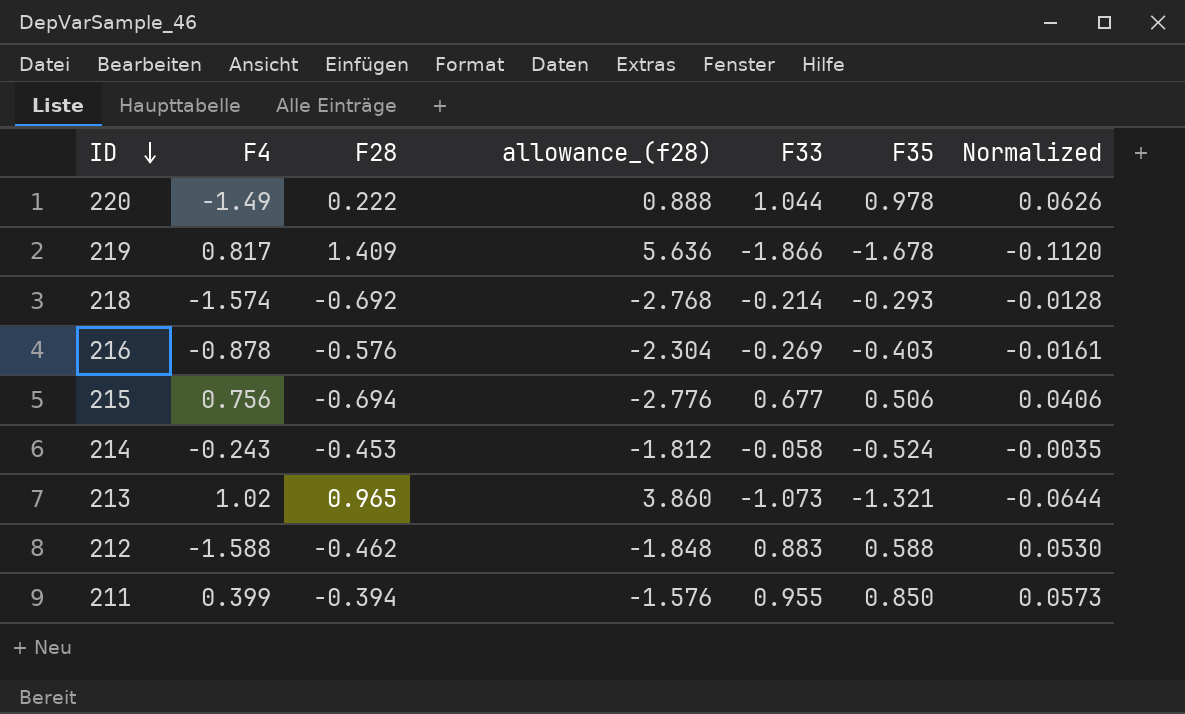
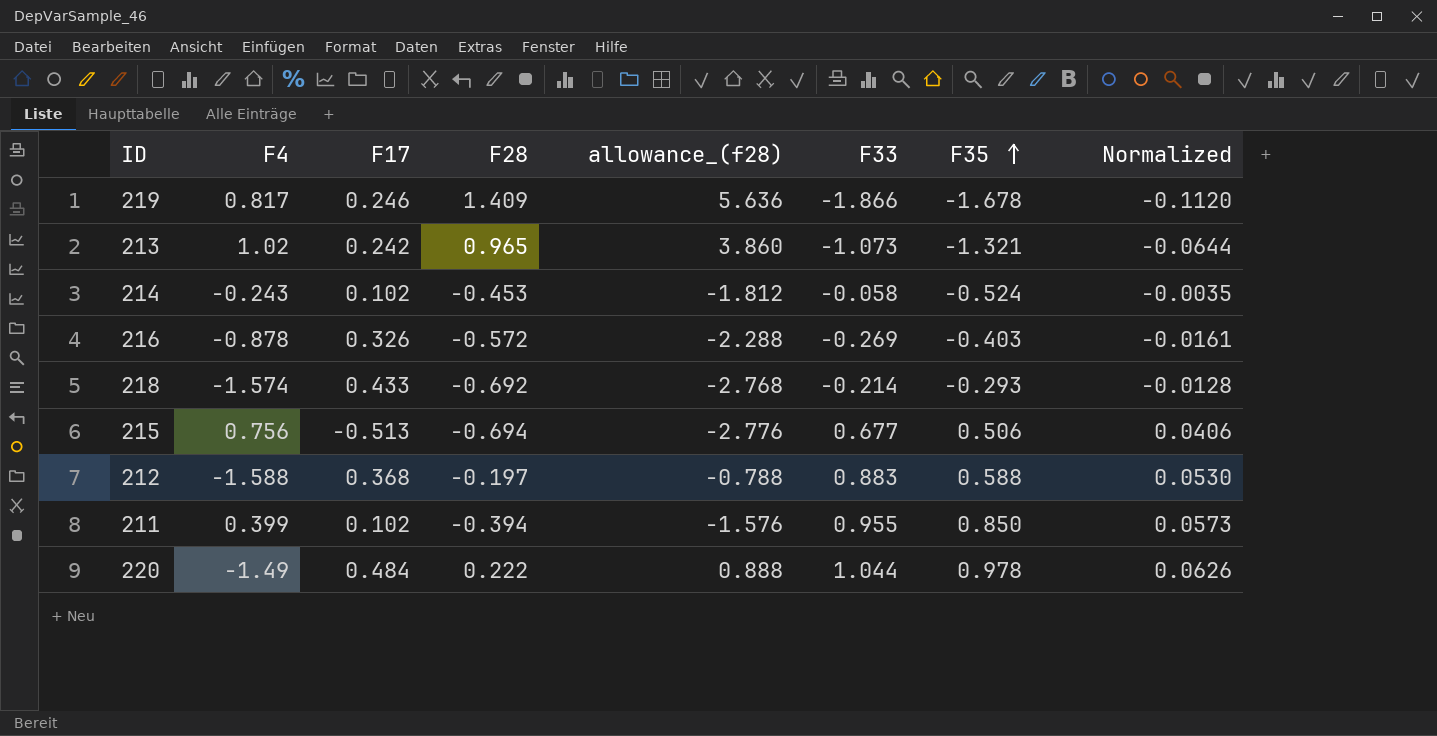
row order: ID descending -> F35 ascending
column F17 | position: none -> 3
216 | F28: -0.576 -> -0.572
216 | allowance_(f28): -2.304 -> -2.288
212 | F28: -0.462 -> -0.197
212 | allowance_(f28): -1.848 -> -0.788

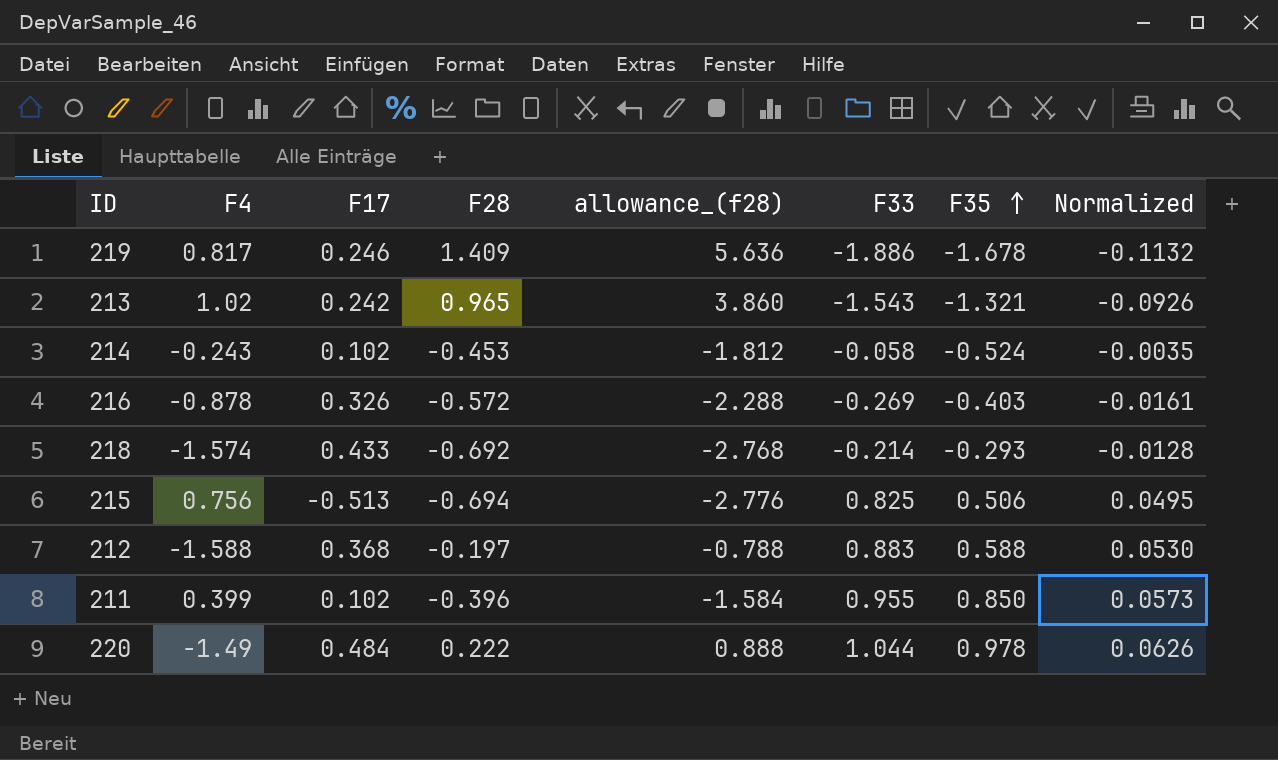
219 | F33: -1.866 -> -1.886
219 | Normalized: -0.1120 -> -0.1132
213 | F33: -1.073 -> -1.543
213 | Normalized: -0.0644 -> -0.0926
215 | F33: 0.677 -> 0.825
215 | Normalized: 0.0406 -> 0.0495
211 | F28: -0.394 -> -0.396
211 | allowance_(f28): -1.576 -> -1.584

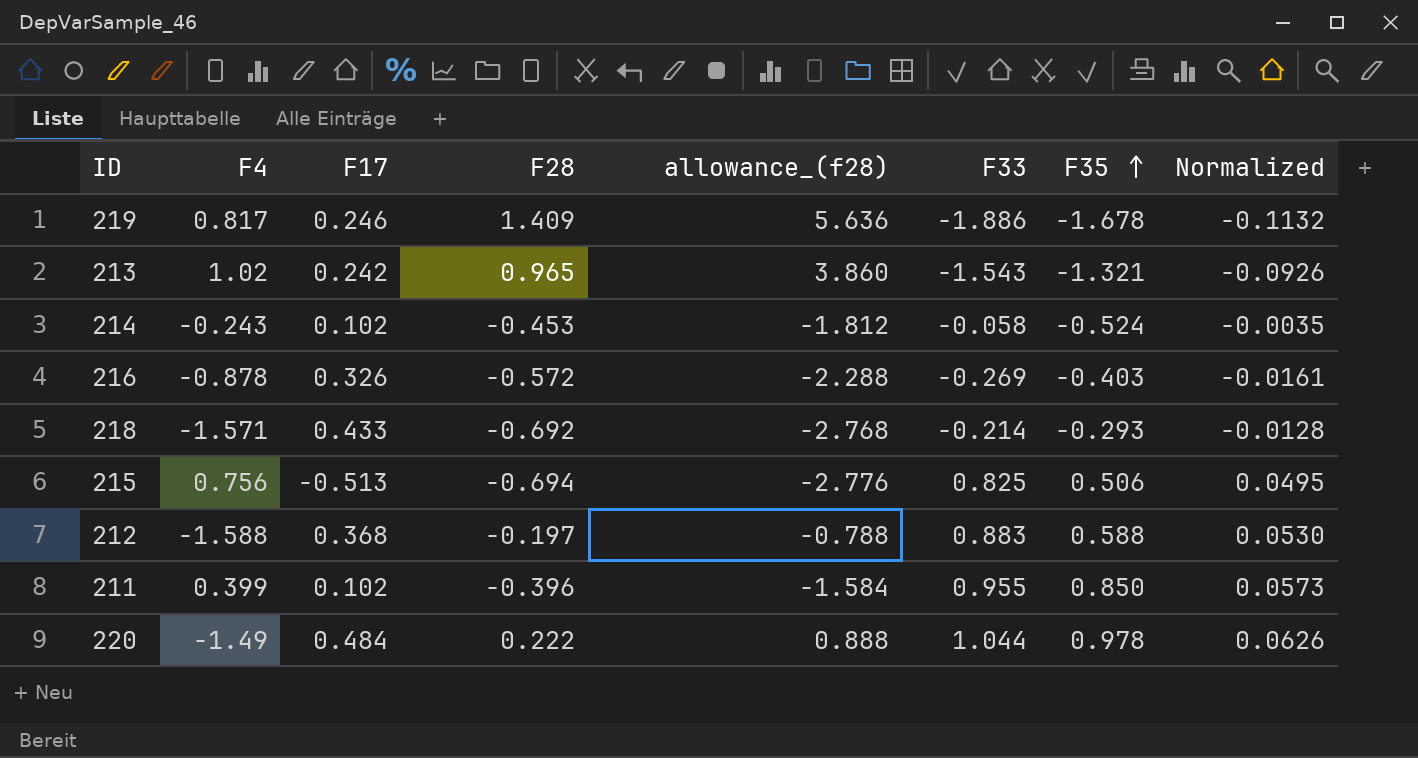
218 | F4: -1.574 -> -1.571

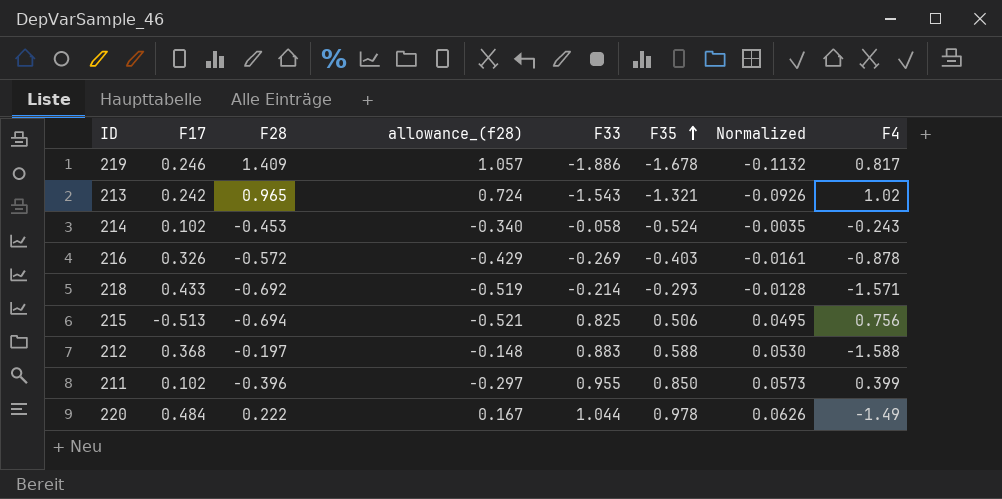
column allowance_(f28) | formula: [F28] * 4 -> [F28] * 0.75
column F4 | position: 2 -> 8

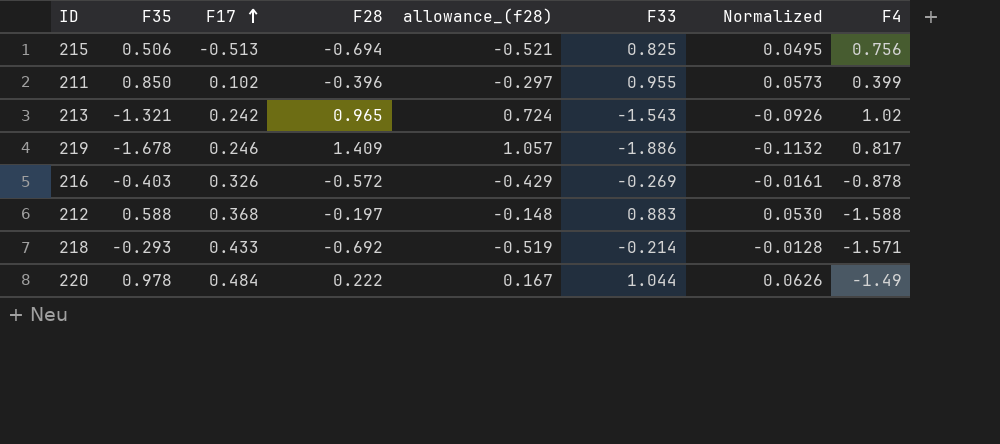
row order: F35 ascending -> F17 ascending
column F35 | position: 6 -> 2
row 214: 0.102 | -0.453 | -0.340 | -0.058 | -0.524 | -0.0035 | -0.243 -> none

